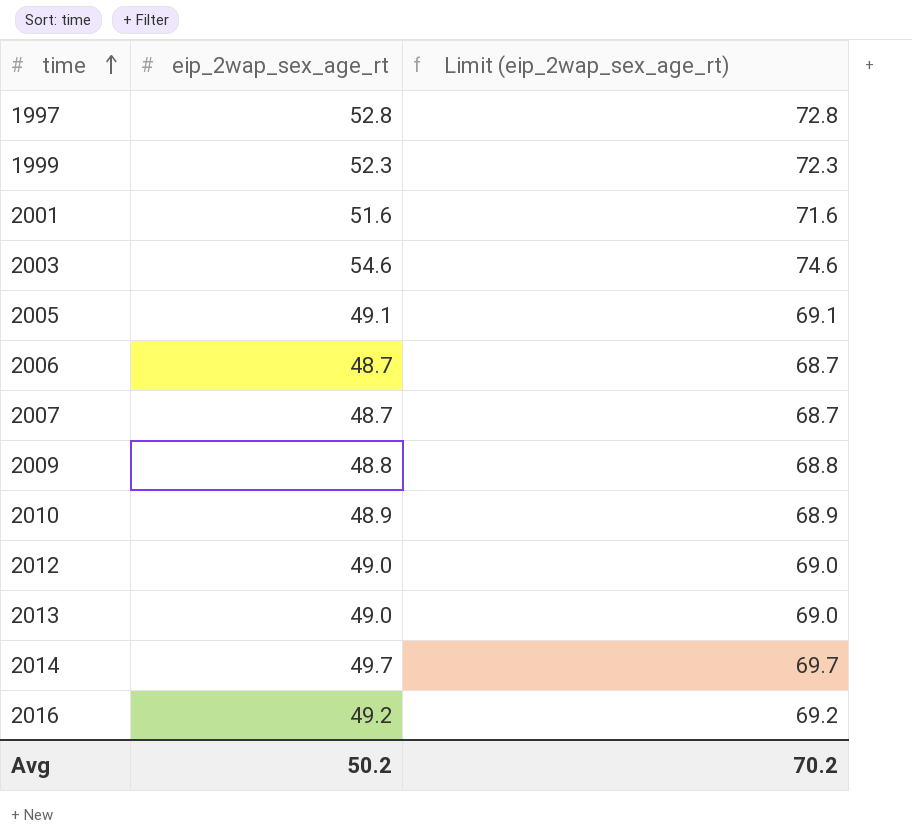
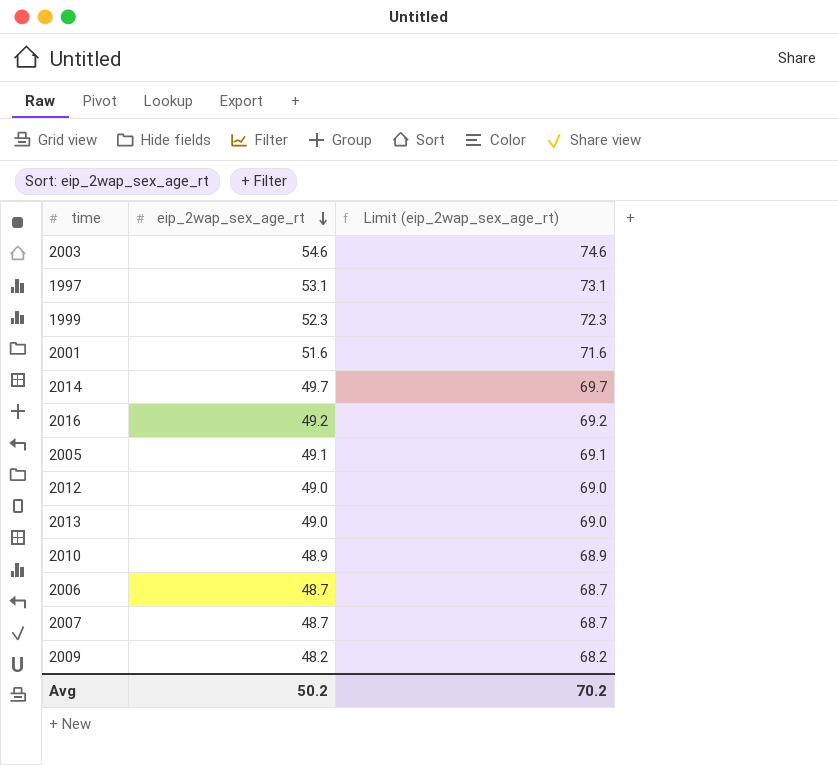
row order: time ascending -> eip_2wap_sex_age_rt descending
1997 | eip_2wap_sex_age_rt: 52.8 -> 53.1
1997 | Limit (eip_2wap_sex_age_rt): 72.8 -> 73.1
2009 | eip_2wap_sex_age_rt: 48.8 -> 48.2
2009 | Limit (eip_2wap_sex_age_rt): 68.8 -> 68.2

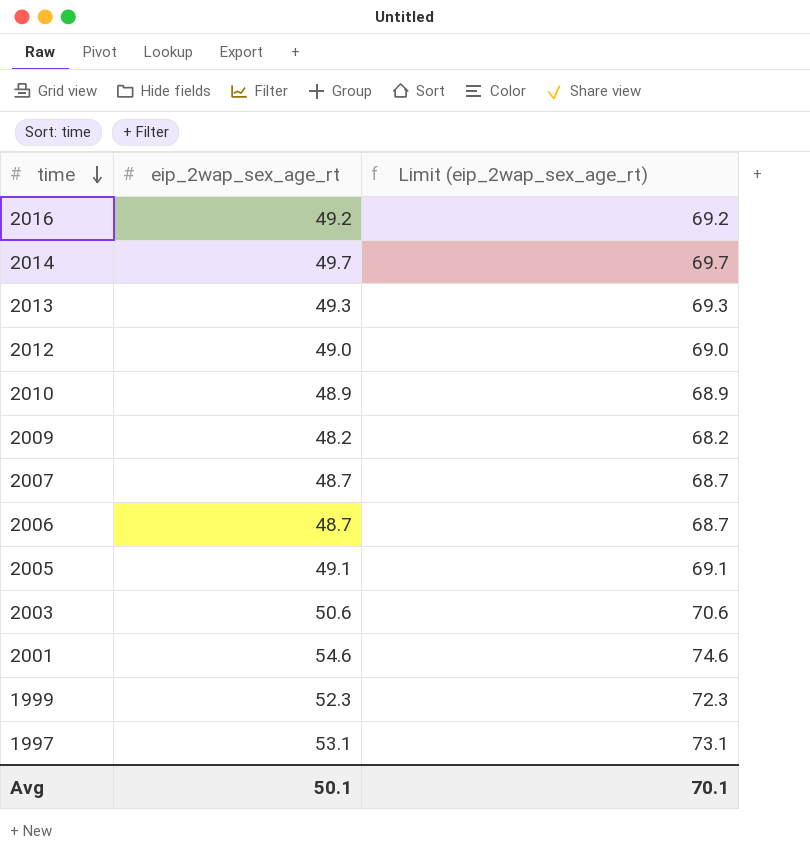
row order: eip_2wap_sex_age_rt descending -> time descending
2013 | eip_2wap_sex_age_rt: 49.0 -> 49.3
2013 | Limit (eip_2wap_sex_age_rt): 69.0 -> 69.3
2003 | eip_2wap_sex_age_rt: 54.6 -> 50.6
2003 | Limit (eip_2wap_sex_age_rt): 74.6 -> 70.6
2001 | eip_2wap_sex_age_rt: 51.6 -> 54.6
2001 | Limit (eip_2wap_sex_age_rt): 71.6 -> 74.6
Avg | eip_2wap_sex_age_rt: 50.2 -> 50.1
Avg | Limit (eip_2wap_sex_age_rt): 70.2 -> 70.1

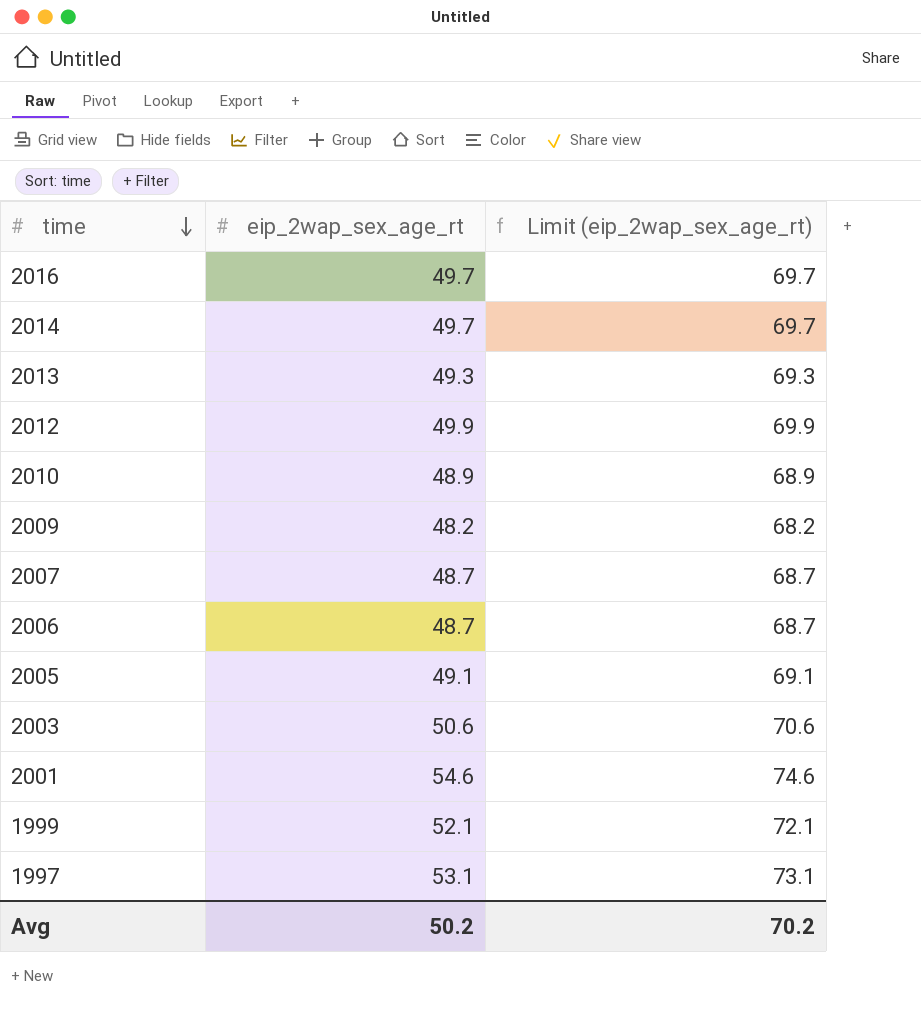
2016 | eip_2wap_sex_age_rt: 49.2 -> 49.7
2016 | Limit (eip_2wap_sex_age_rt): 69.2 -> 69.7
2012 | eip_2wap_sex_age_rt: 49.0 -> 49.9
2012 | Limit (eip_2wap_sex_age_rt): 69.0 -> 69.9
1999 | eip_2wap_sex_age_rt: 52.3 -> 52.1
1999 | Limit (eip_2wap_sex_age_rt): 72.3 -> 72.1
Avg | eip_2wap_sex_age_rt: 50.1 -> 50.2
Avg | Limit (eip_2wap_sex_age_rt): 70.1 -> 70.2

